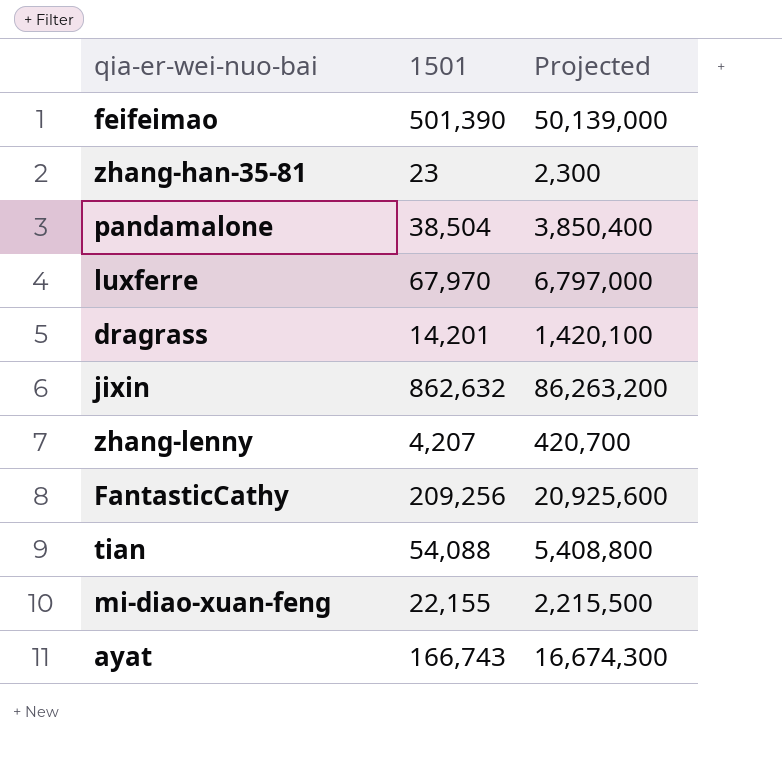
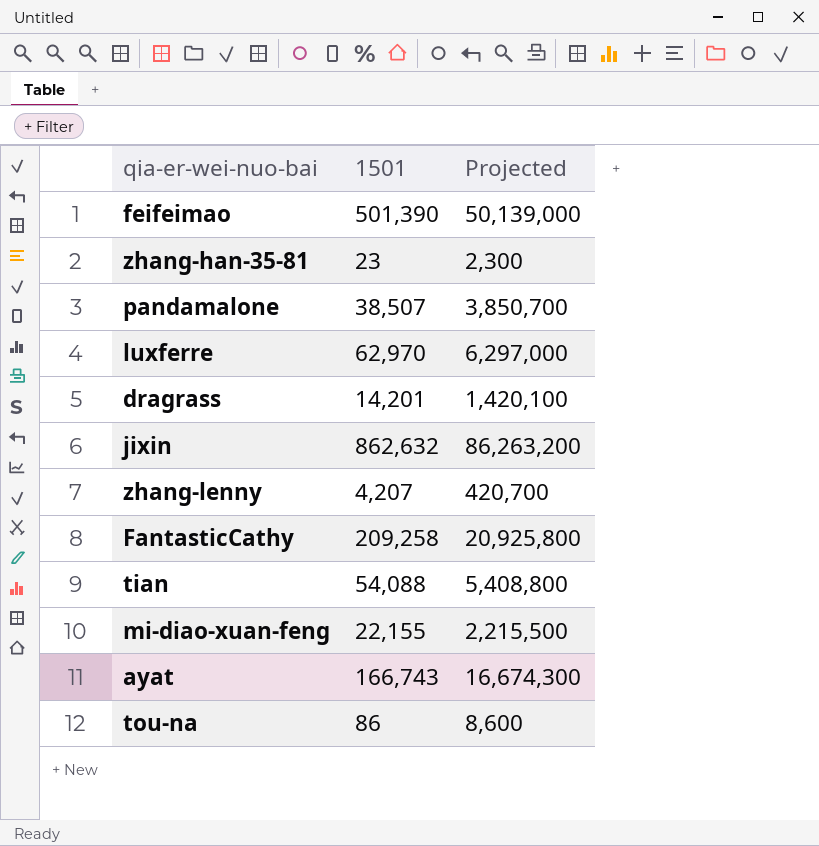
pandamalone | 1501: 38,504 -> 38,507
pandamalone | Projected: 3,850,400 -> 3,850,700
luxferre | 1501: 67,970 -> 62,970
luxferre | Projected: 6,797,000 -> 6,297,000
FantasticCathy | 1501: 209,256 -> 209,258
FantasticCathy | Projected: 20,925,600 -> 20,925,800
row tou-na: none -> 86 | 8,600

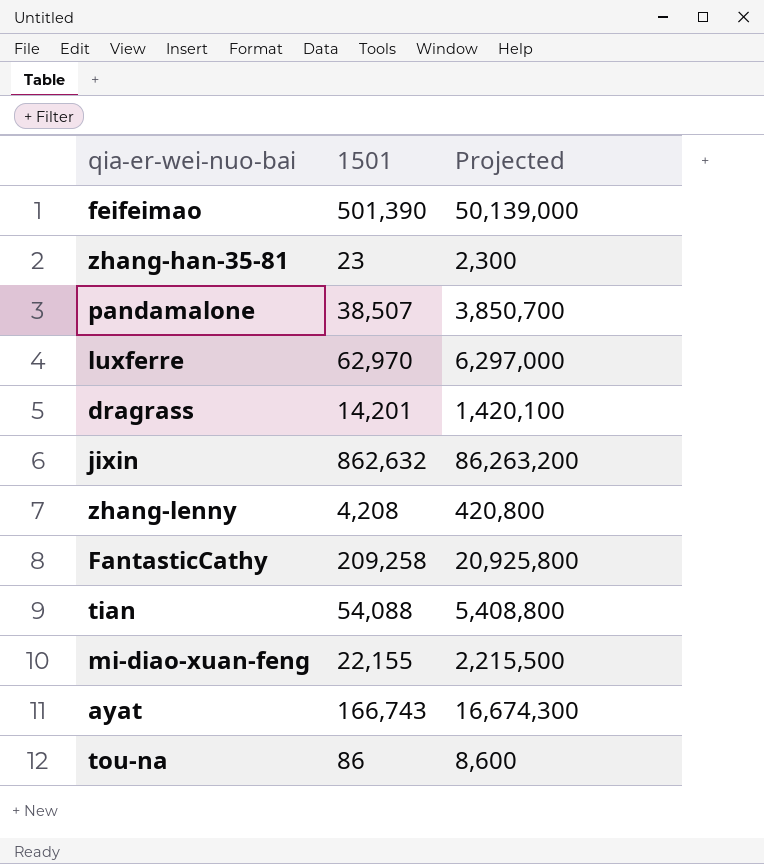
zhang-lenny | 1501: 4,207 -> 4,208
zhang-lenny | Projected: 420,700 -> 420,800

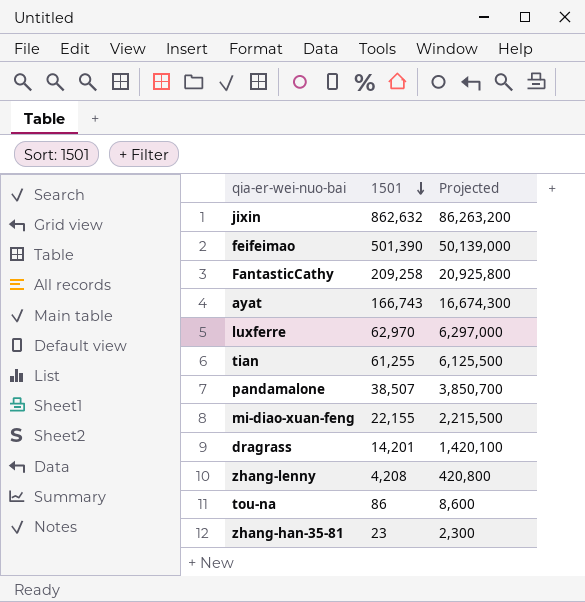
row order: none -> 1501 descending
tian | 1501: 54,088 -> 61,255
tian | Projected: 5,408,800 -> 6,125,500

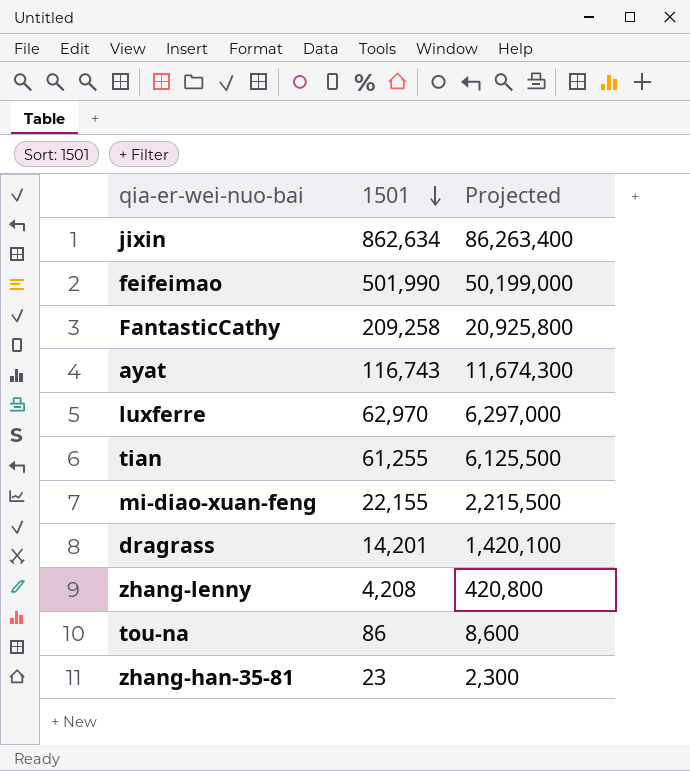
row pandamalone: 38,507 | 3,850,700 -> none
jixin | 1501: 862,632 -> 862,634
jixin | Projected: 86,263,200 -> 86,263,400
feifeimao | 1501: 501,390 -> 501,990
feifeimao | Projected: 50,139,000 -> 50,199,000
ayat | 1501: 166,743 -> 116,743
ayat | Projected: 16,674,300 -> 11,674,300

